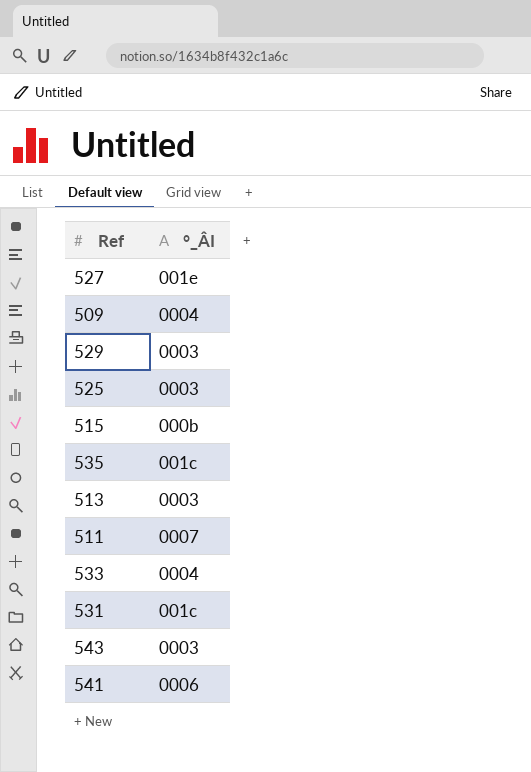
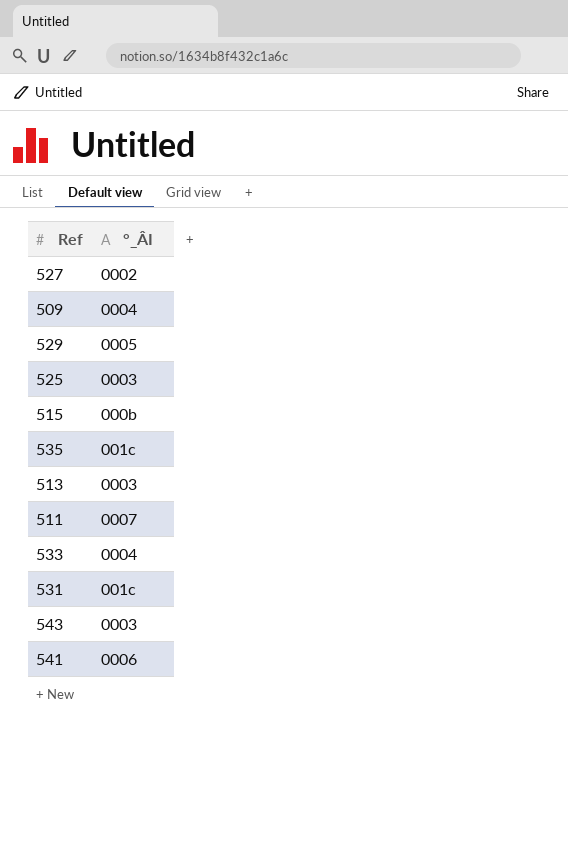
527 | °_ÂI: 001e -> 0002
529 | °_ÂI: 0003 -> 0005

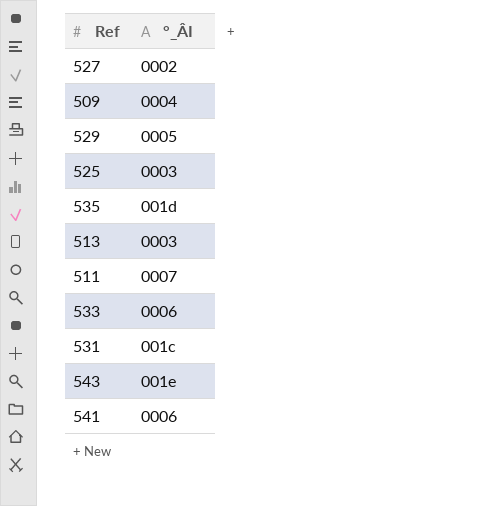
row 515: 000b -> none
535 | °_ÂI: 001c -> 001d
533 | °_ÂI: 0004 -> 0006
543 | °_ÂI: 0003 -> 001e

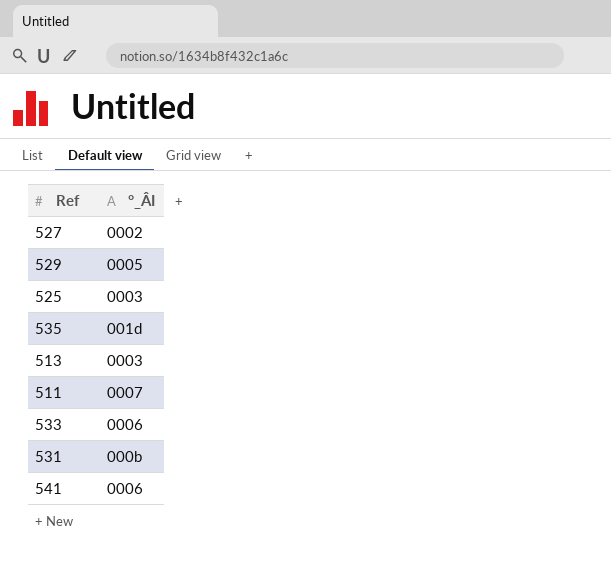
row 509: 0004 -> none
row 543: 001e -> none
531 | °_ÂI: 001c -> 000b

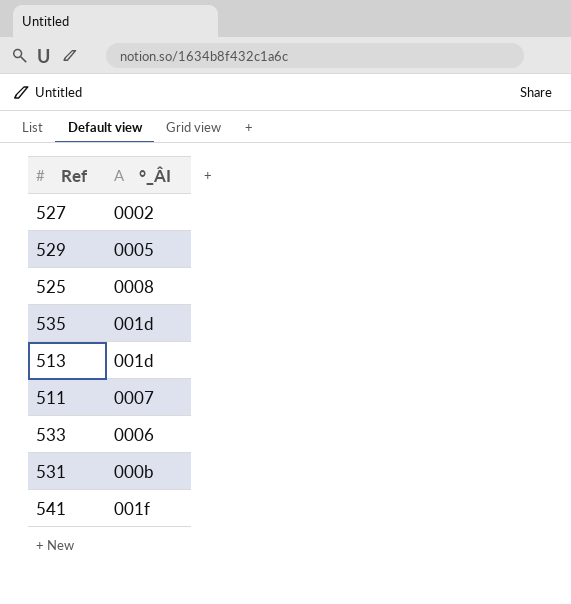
525 | °_ÂI: 0003 -> 0008
513 | °_ÂI: 0003 -> 001d
541 | °_ÂI: 0006 -> 001f

